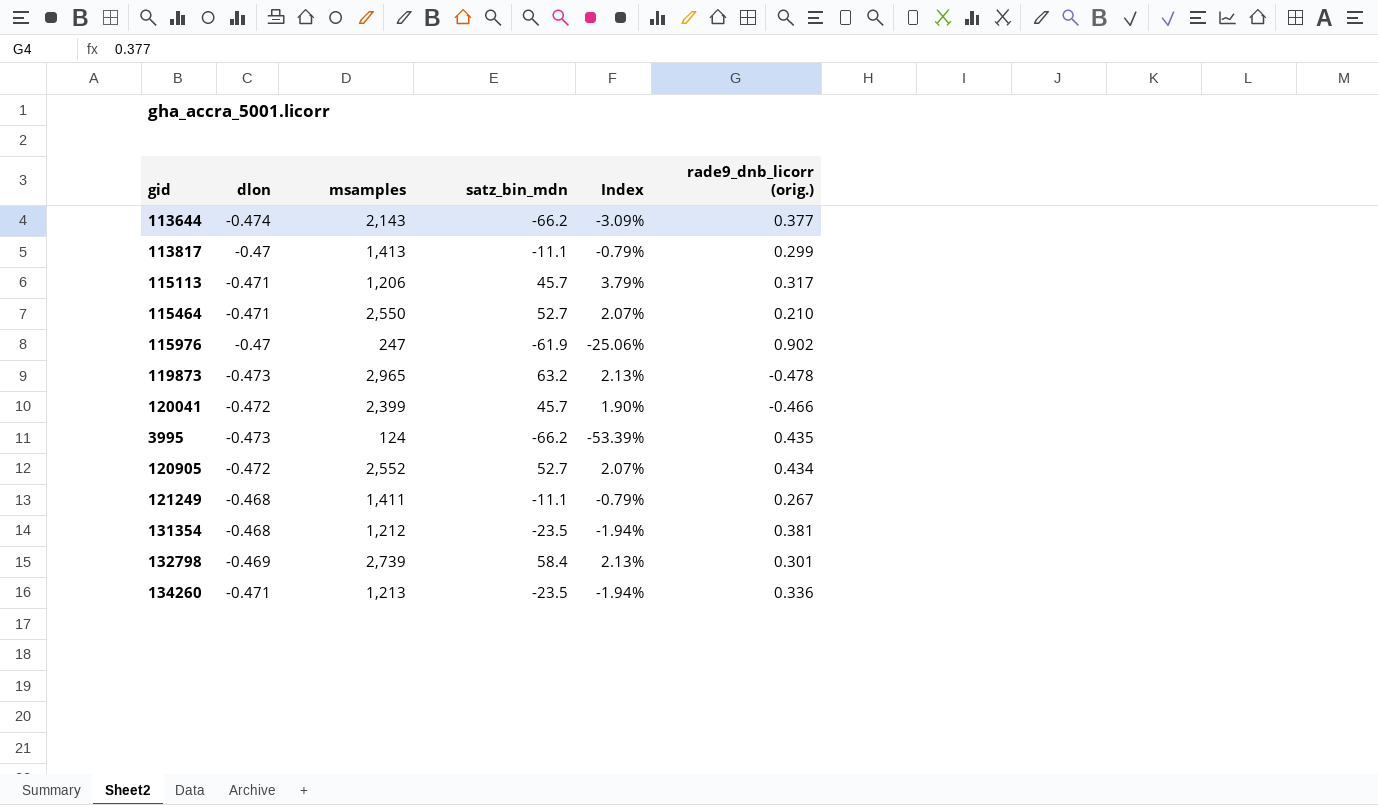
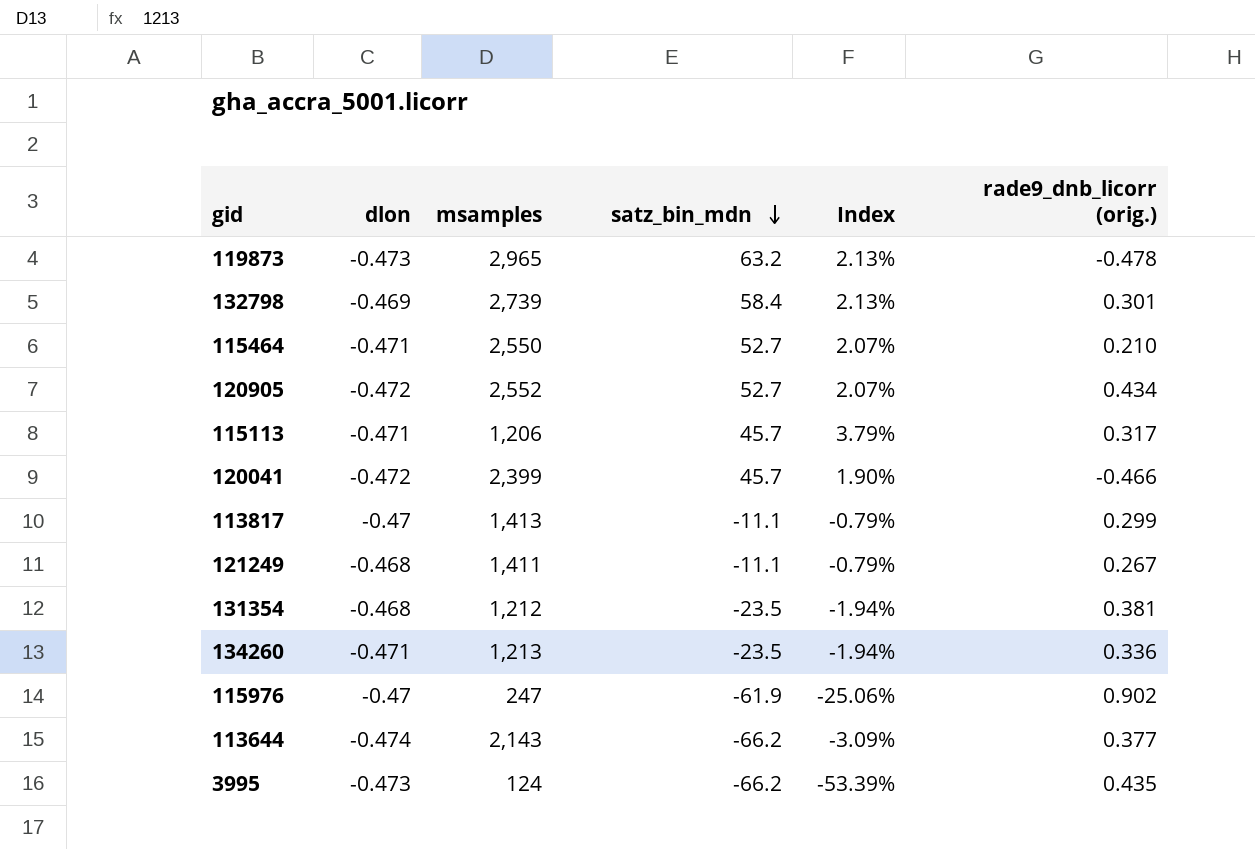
row order: none -> satz_bin_mdn descending

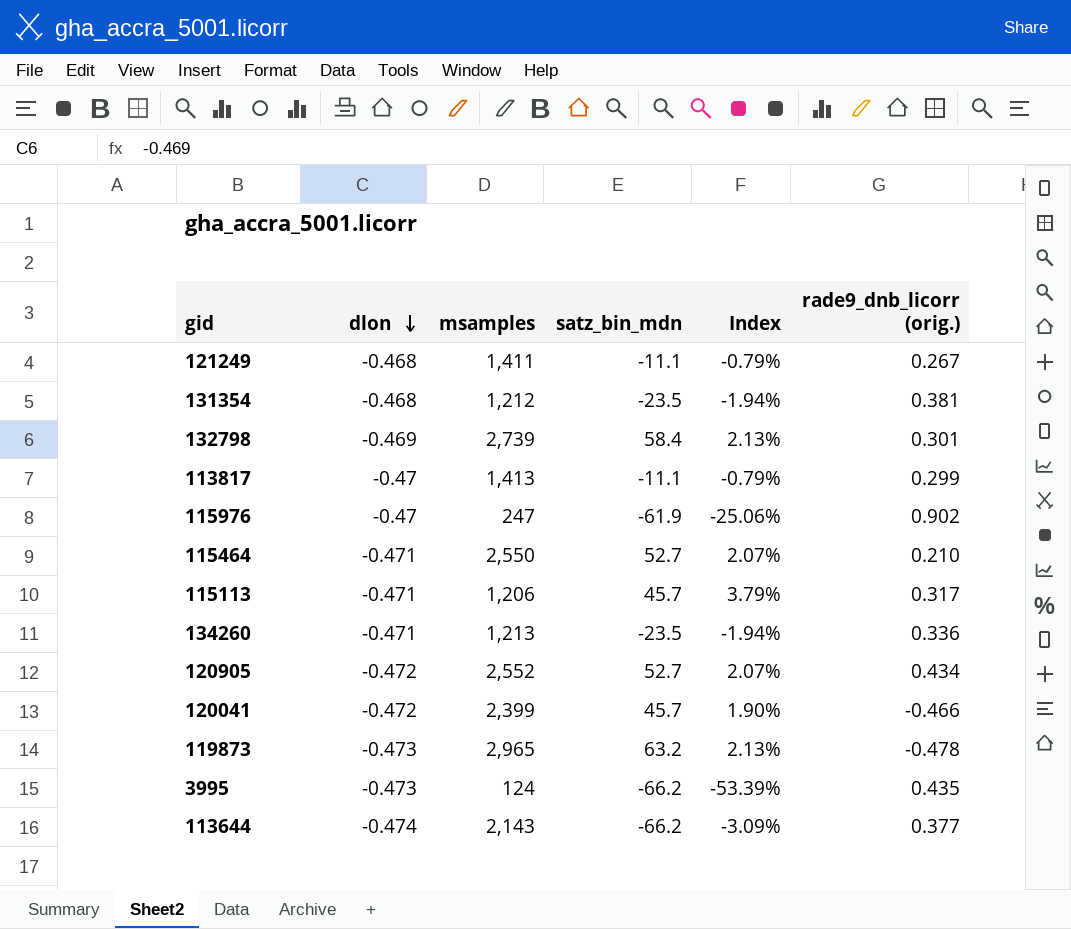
row order: satz_bin_mdn descending -> dlon descending

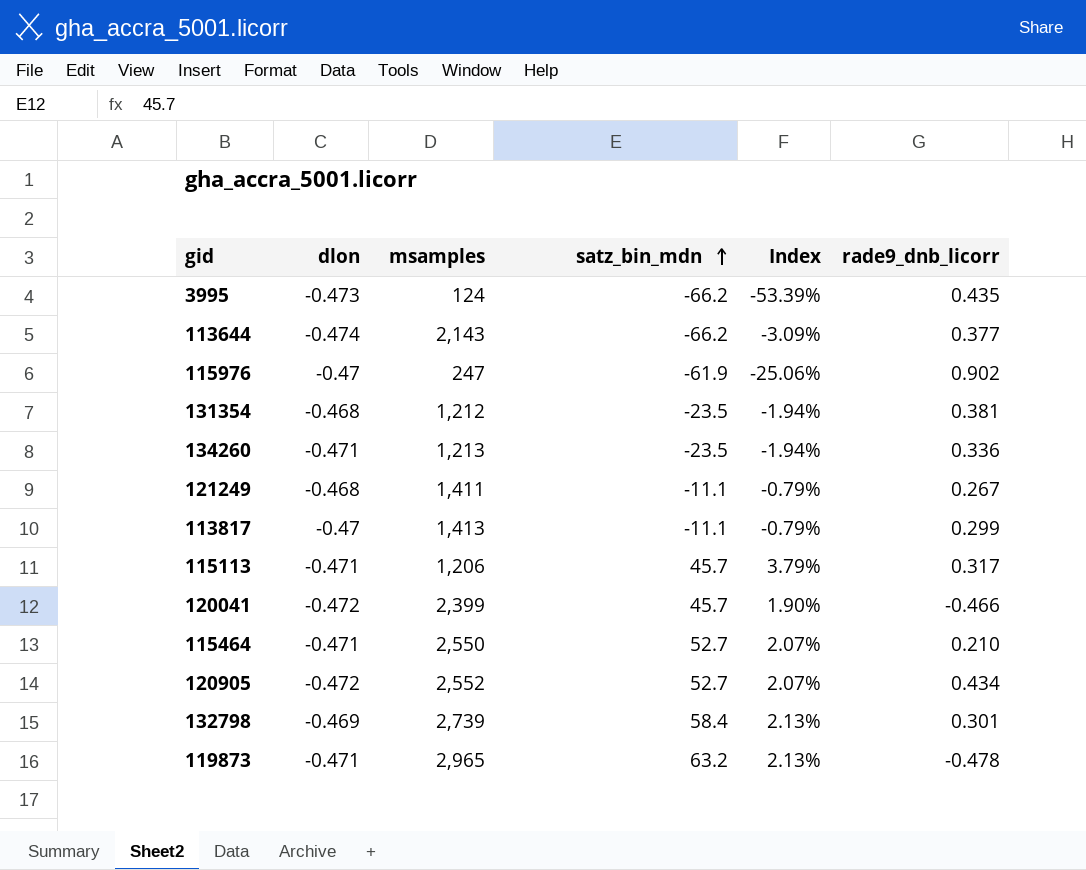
row order: dlon descending -> satz_bin_mdn ascending
column name: rade9_dnb_licorr (orig.) -> rade9_dnb_licorr
119873 | dlon: -0.473 -> -0.471

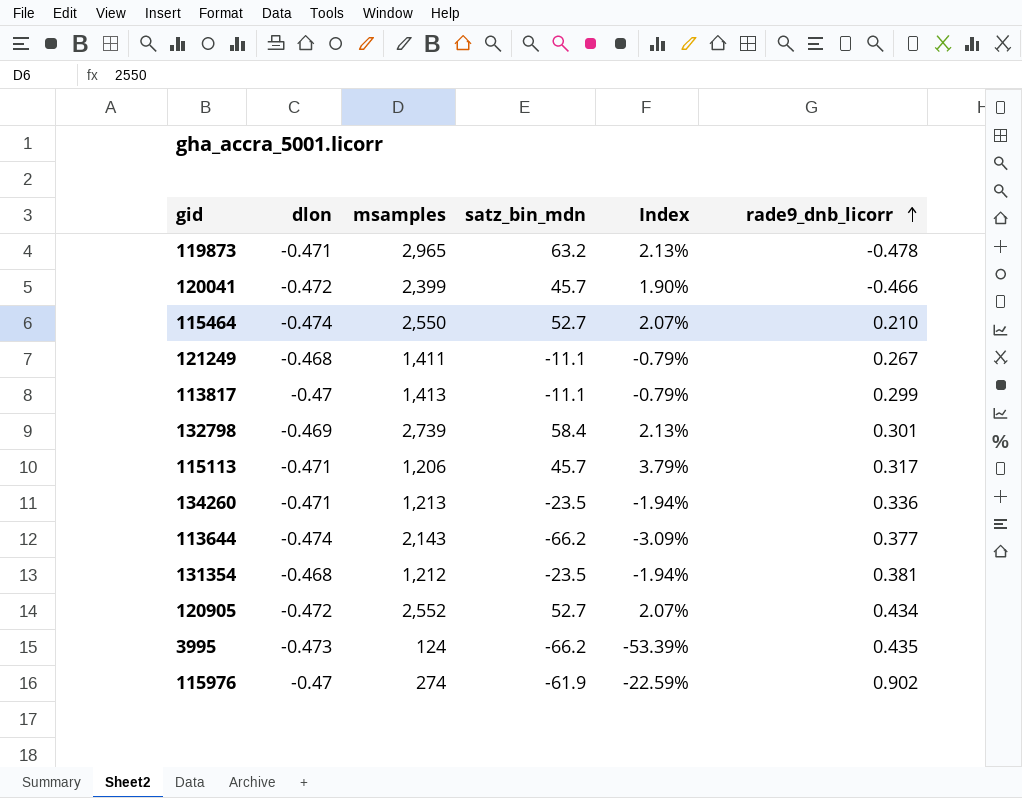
row order: satz_bin_mdn ascending -> rade9_dnb_licorr ascending
115464 | dlon: -0.471 -> -0.474
115976 | msamples: 247 -> 274
115976 | Index: -25.06% -> -22.59%

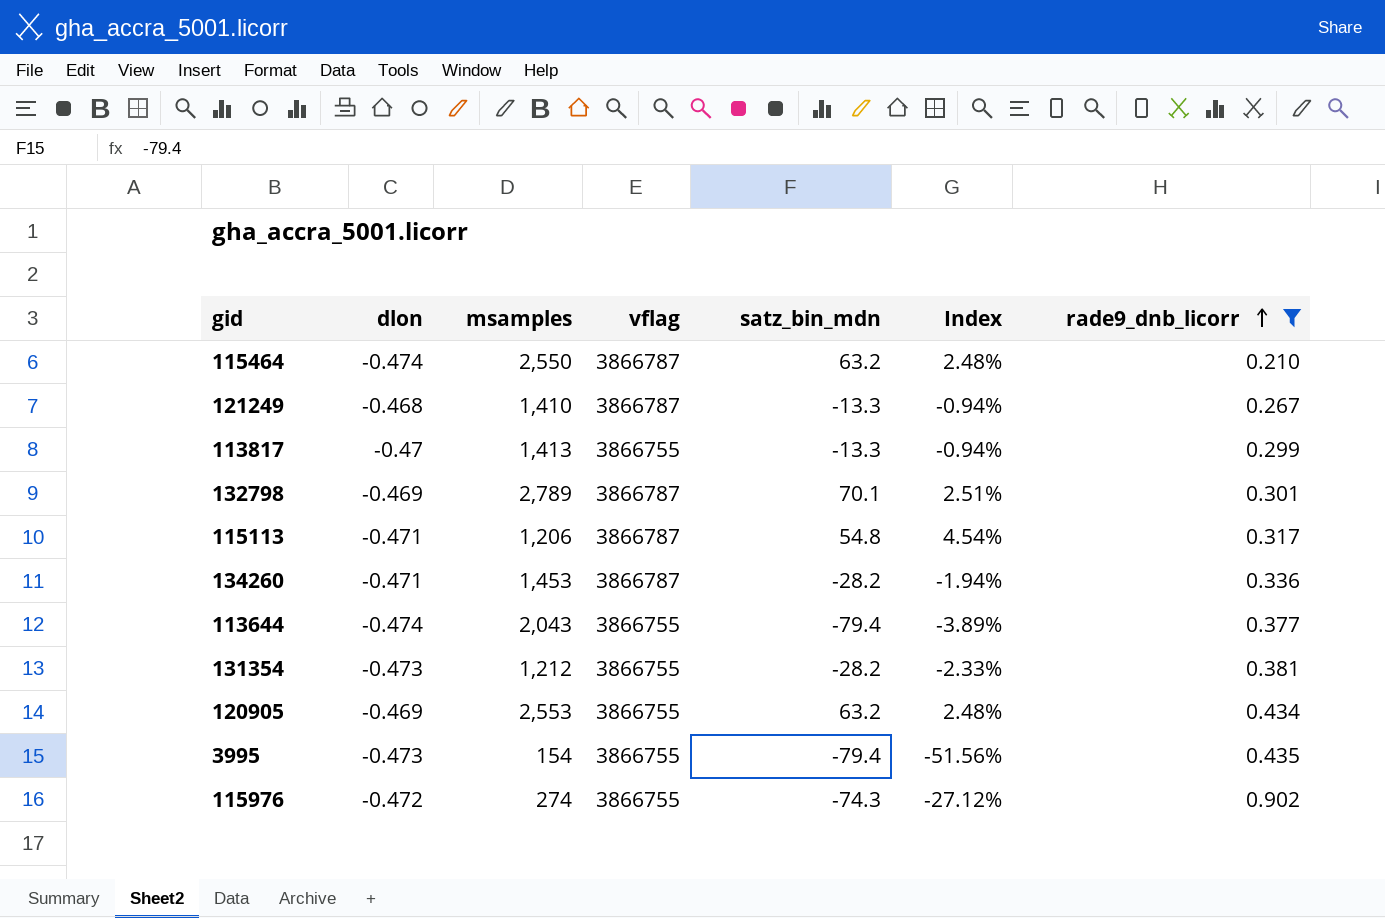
filter: none -> rade9_dnb_licorr >= 0.210
column vflag | position: none -> 4
115464 | satz_bin_mdn: 52.7 -> 63.2
115464 | Index: 2.07% -> 2.48%
121249 | msamples: 1,411 -> 1,410
121249 | satz_bin_mdn: -11.1 -> -13.3
121249 | Index: -0.79% -> -0.94%
113817 | satz_bin_mdn: -11.1 -> -13.3
113817 | Index: -0.79% -> -0.94%
132798 | msamples: 2,739 -> 2,789
132798 | satz_bin_mdn: 58.4 -> 70.1
132798 | Index: 2.13% -> 2.51%
115113 | satz_bin_mdn: 45.7 -> 54.8
115113 | Index: 3.79% -> 4.54%
134260 | msamples: 1,213 -> 1,453
134260 | satz_bin_mdn: -23.5 -> -28.2
113644 | msamples: 2,143 -> 2,043
113644 | satz_bin_mdn: -66.2 -> -79.4
113644 | Index: -3.09% -> -3.89%
131354 | dlon: -0.468 -> -0.473
131354 | satz_bin_mdn: -23.5 -> -28.2
131354 | Index: -1.94% -> -2.33%
120905 | dlon: -0.472 -> -0.469
120905 | msamples: 2,552 -> 2,553
120905 | satz_bin_mdn: 52.7 -> 63.2
120905 | Index: 2.07% -> 2.48%
3995 | msamples: 124 -> 154
3995 | satz_bin_mdn: -66.2 -> -79.4
3995 | Index: -53.39% -> -51.56%
115976 | dlon: -0.47 -> -0.472
115976 | satz_bin_mdn: -61.9 -> -74.3
115976 | Index: -22.59% -> -27.12%

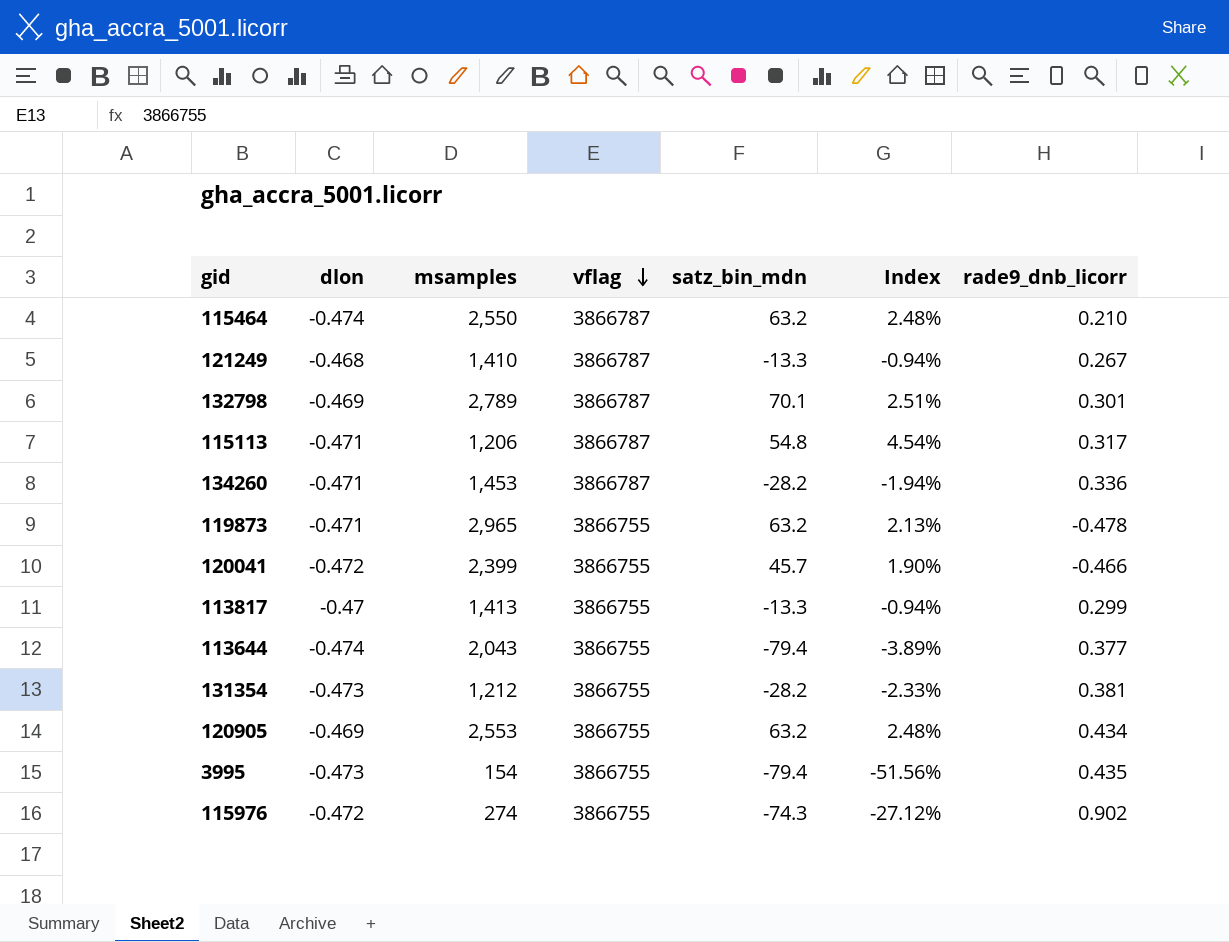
filter: rade9_dnb_licorr >= 0.210 -> none
row order: rade9_dnb_licorr ascending -> vflag descending

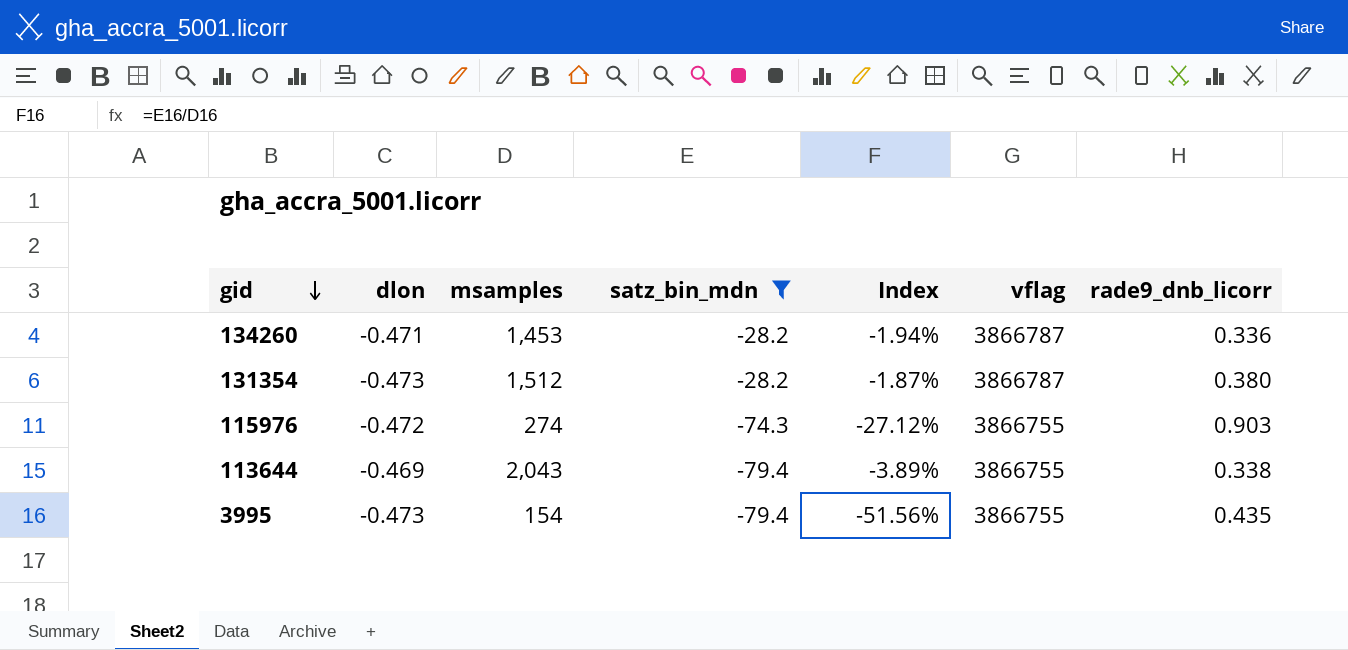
filter: none -> satz_bin_mdn <= -28.2
row order: vflag descending -> gid descending
column vflag | position: 4 -> 6
131354 | msamples: 1,212 -> 1,512
131354 | Index: -2.33% -> -1.87%
131354 | vflag: 3866755 -> 3866787
131354 | rade9_dnb_licorr: 0.381 -> 0.380
115976 | rade9_dnb_licorr: 0.902 -> 0.903
113644 | dlon: -0.474 -> -0.469
113644 | rade9_dnb_licorr: 0.377 -> 0.338

